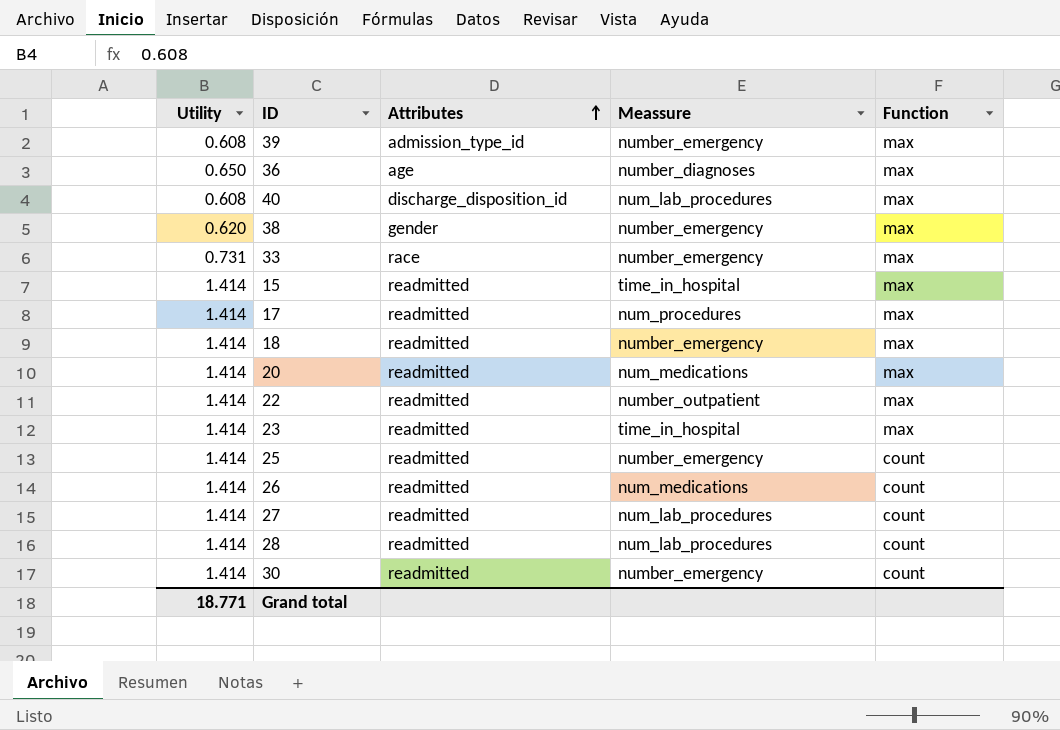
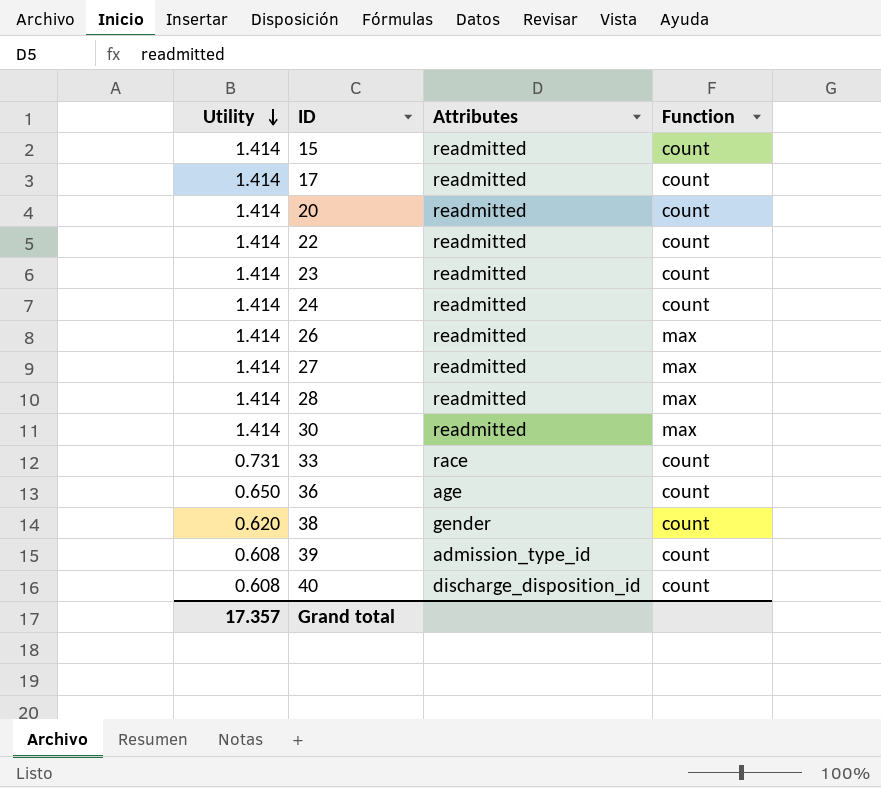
row order: Attributes ascending -> Utility descending
column Meassure | position: 4 -> none
row 18: 1.414 | readmitted | number_emergency | max -> none
row 25: 1.414 | readmitted | number_emergency | count -> none
15 | Function: max -> count
17 | Function: max -> count
20 | Function: max -> count
22 | Function: max -> count
23 | Function: max -> count
row 24: none -> 1.414 | readmitted | count
26 | Function: count -> max
27 | Function: count -> max
28 | Function: count -> max
30 | Function: count -> max
33 | Function: max -> count
36 | Function: max -> count
38 | Function: max -> count
39 | Function: max -> count
40 | Function: max -> count
Grand total | Utility: 18.771 -> 17.357

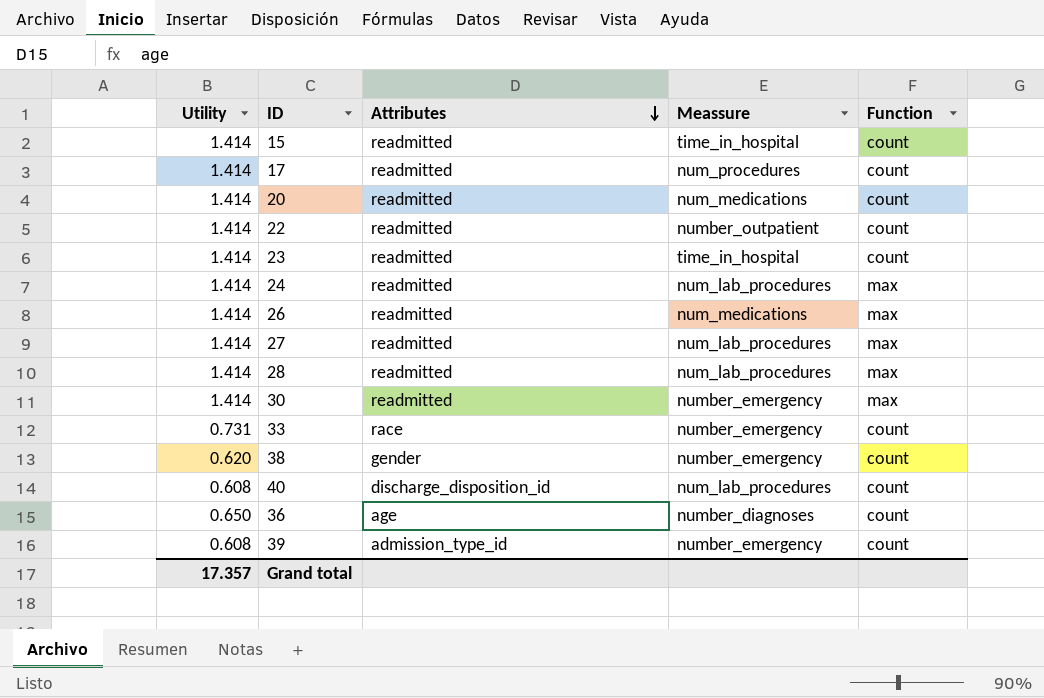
row order: Utility descending -> Attributes descending
column Meassure | position: none -> 4
24 | Function: count -> max

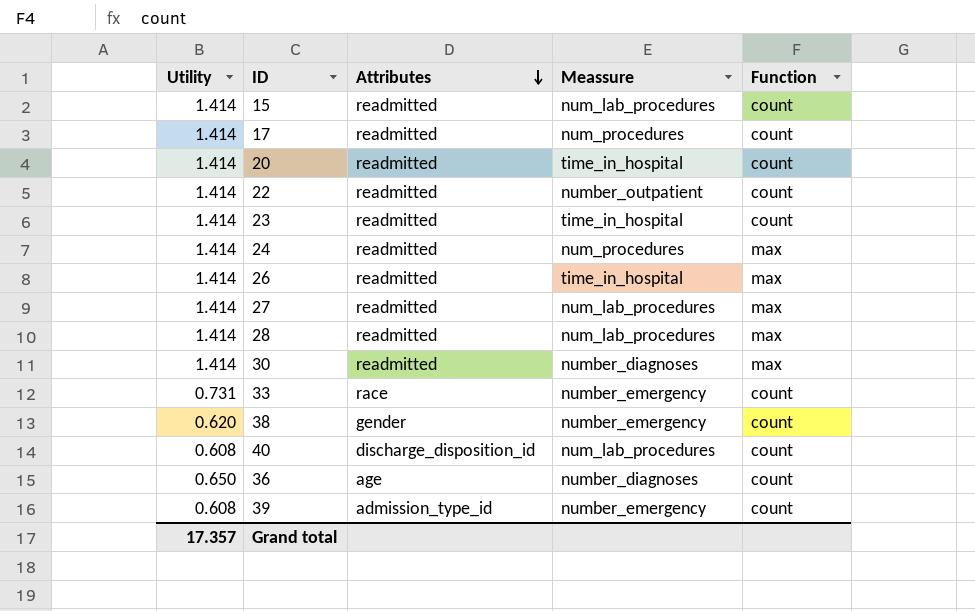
15 | Meassure: time_in_hospital -> num_lab_procedures
20 | Meassure: num_medications -> time_in_hospital
24 | Meassure: num_lab_procedures -> num_procedures
26 | Meassure: num_medications -> time_in_hospital
30 | Meassure: number_emergency -> number_diagnoses

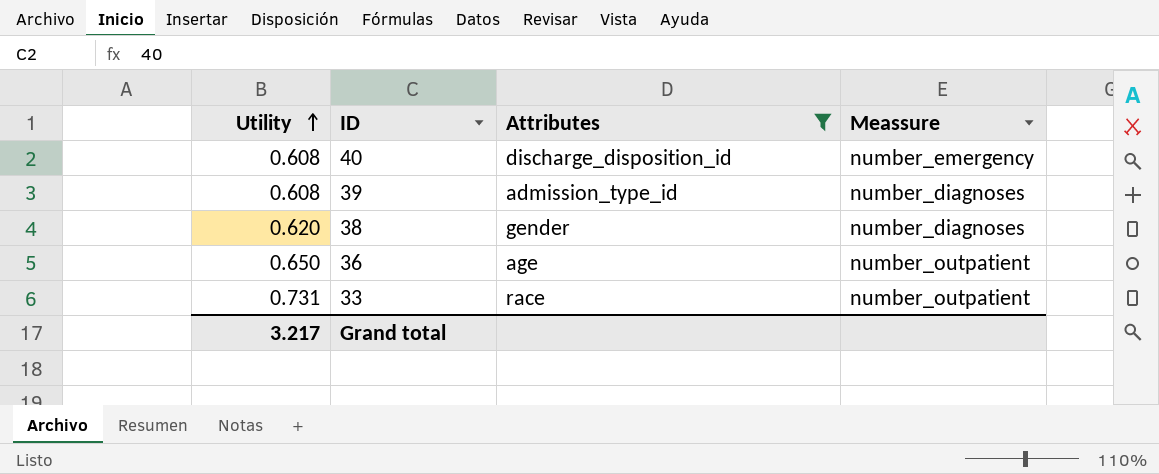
filter: none -> Attributes != readmitted
row order: Attributes descending -> Utility ascending
column Function | position: 5 -> none
40 | Meassure: num_lab_procedures -> number_emergency
39 | Meassure: number_emergency -> number_diagnoses
38 | Meassure: number_emergency -> number_diagnoses
36 | Meassure: number_diagnoses -> number_outpatient
33 | Meassure: number_emergency -> number_outpatient
Grand total | Utility: 17.357 -> 3.217

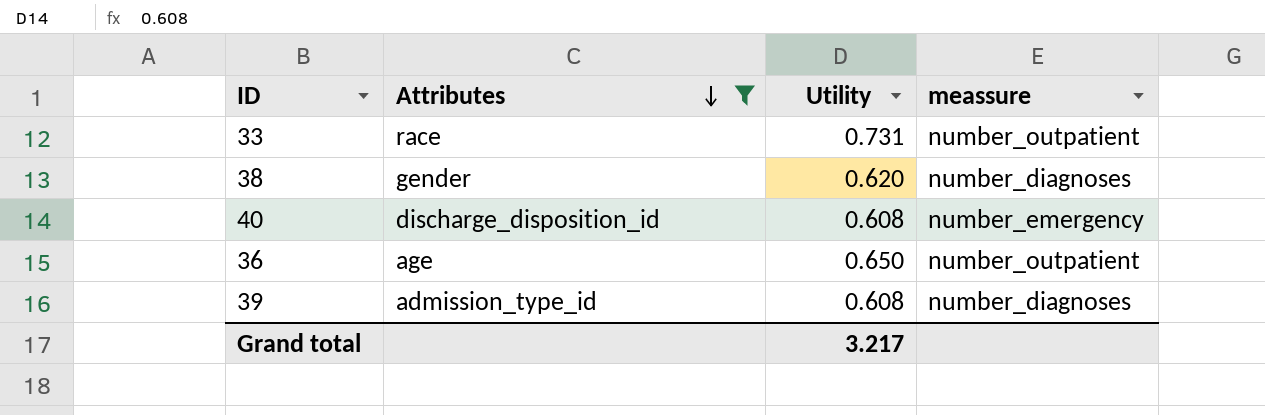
row order: Utility ascending -> Attributes descending
column Utility | position: 1 -> 3
column name: Meassure -> meassure

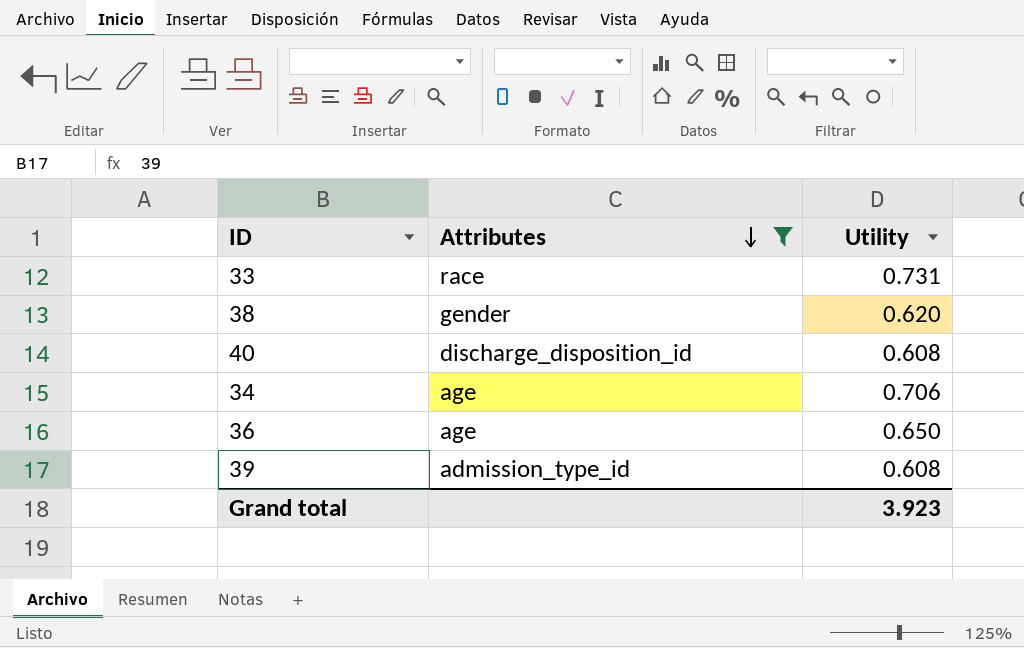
column meassure | position: 4 -> none
row 34: none -> age | 0.706
Grand total | Utility: 3.217 -> 3.923

